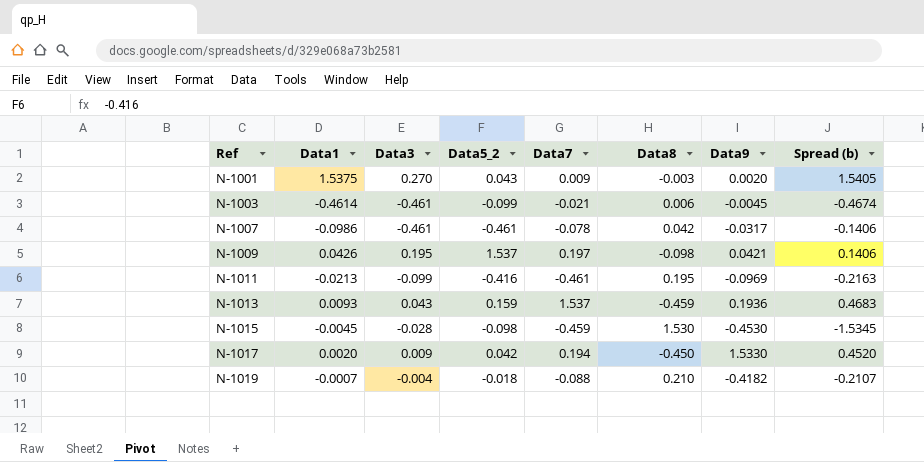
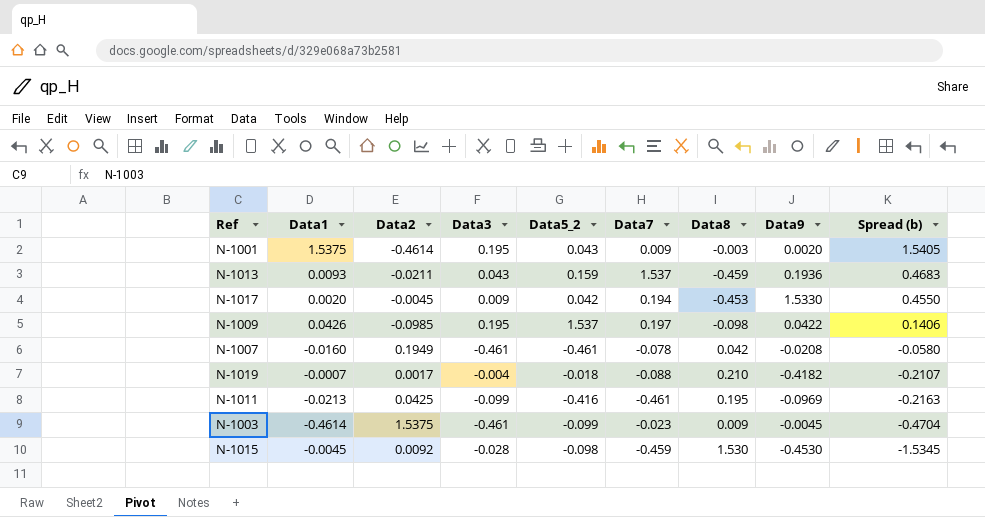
row order: Ref ascending -> Spread (b) descending
column Data2 | position: none -> 3
N-1001 | Data3: 0.270 -> 0.195
N-1017 | Data8: -0.450 -> -0.453
N-1017 | Spread (b): 0.4520 -> 0.4550
N-1009 | Data9: 0.0421 -> 0.0422
N-1007 | Data1: -0.0986 -> -0.0160
N-1007 | Data9: -0.0317 -> -0.0208
N-1007 | Spread (b): -0.1406 -> -0.0580
N-1003 | Data7: -0.021 -> -0.023
N-1003 | Data8: 0.006 -> 0.009
N-1003 | Spread (b): -0.4674 -> -0.4704

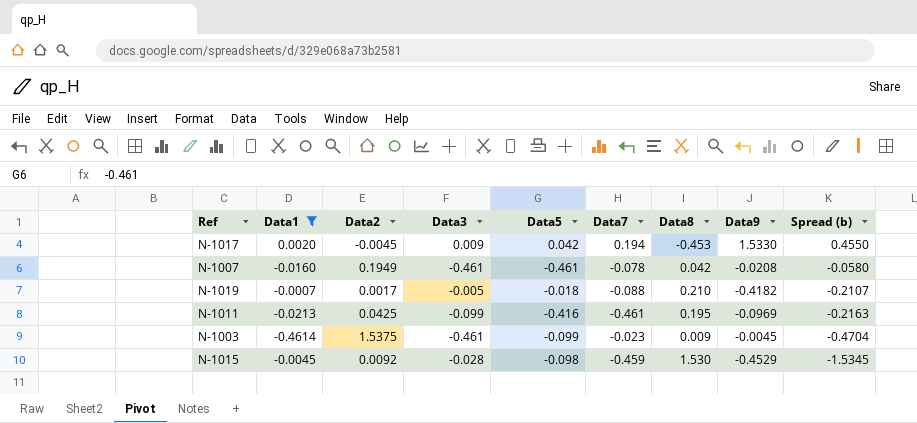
filter: none -> Data1 <= 0.0020
column name: Data5_2 -> Data5
N-1019 | Data3: -0.004 -> -0.005
N-1015 | Data9: -0.4530 -> -0.4529

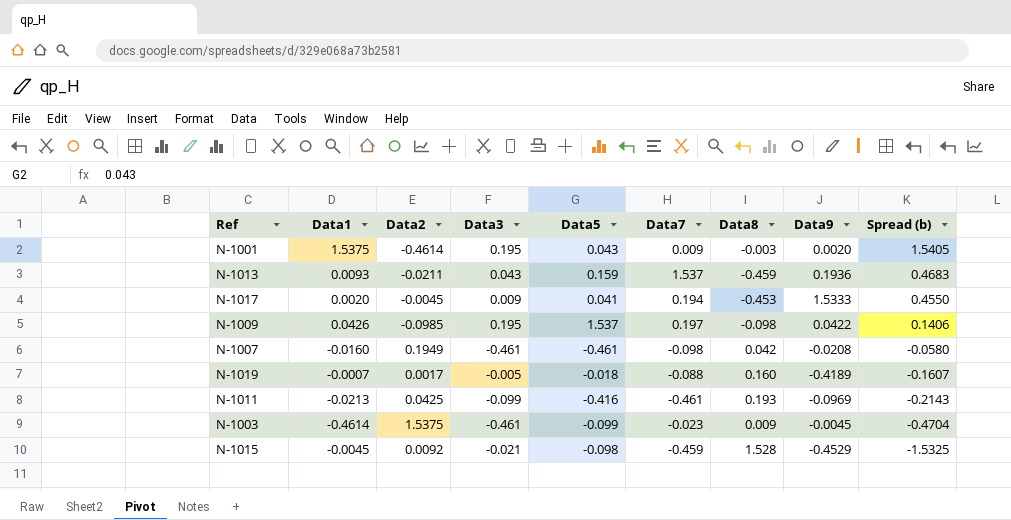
filter: Data1 <= 0.0020 -> none
N-1017 | Data5: 0.042 -> 0.041
N-1017 | Data9: 1.5330 -> 1.5333
N-1007 | Data7: -0.078 -> -0.098
N-1019 | Data8: 0.210 -> 0.160
N-1019 | Data9: -0.4182 -> -0.4189
N-1019 | Spread (b): -0.2107 -> -0.1607
N-1011 | Data8: 0.195 -> 0.193
N-1011 | Spread (b): -0.2163 -> -0.2143
N-1015 | Data3: -0.028 -> -0.021
N-1015 | Data8: 1.530 -> 1.528
N-1015 | Spread (b): -1.5345 -> -1.5325

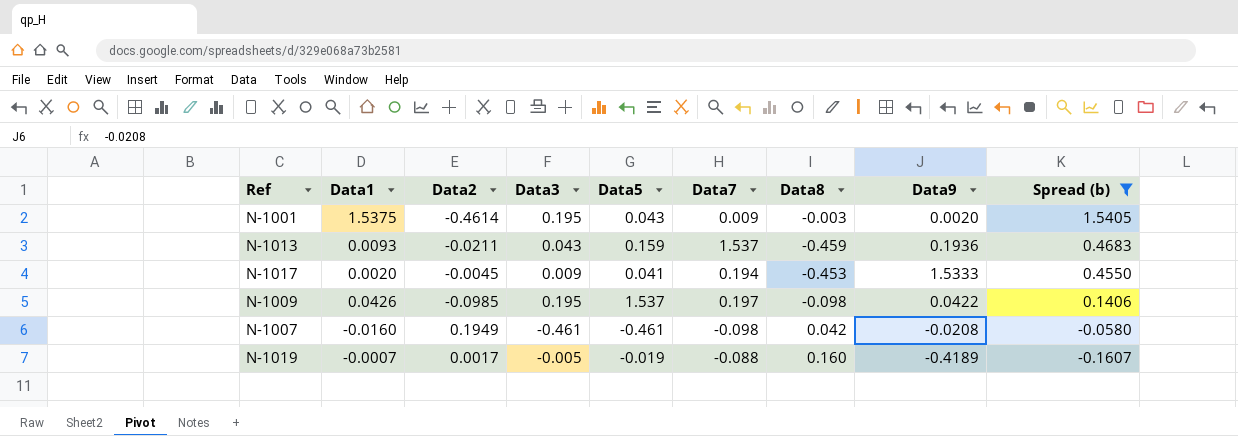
filter: none -> Spread (b) >= -0.1607
N-1019 | Data5: -0.018 -> -0.019

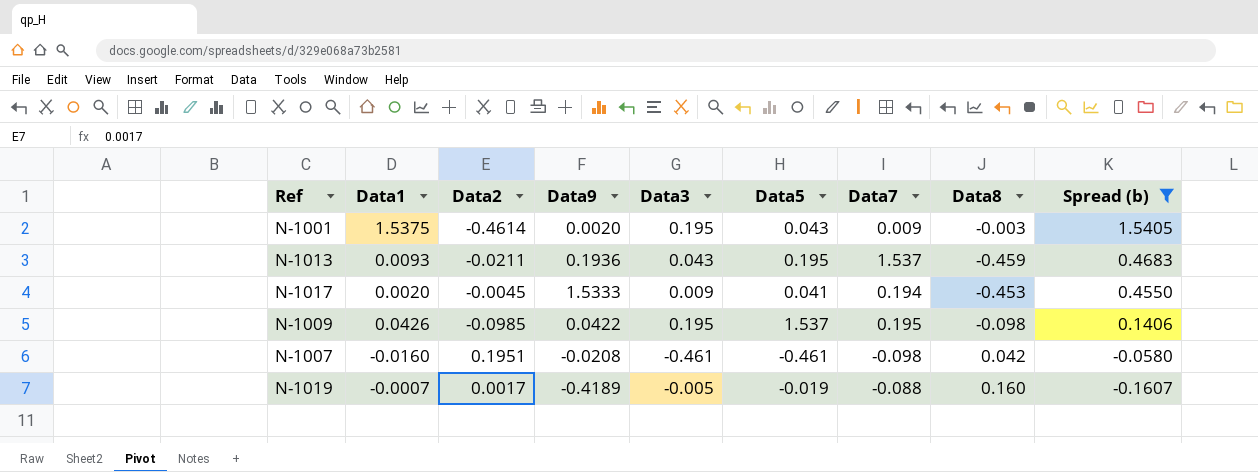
column Data9 | position: 8 -> 4
N-1013 | Data5: 0.159 -> 0.195
N-1009 | Data7: 0.197 -> 0.195
N-1007 | Data2: 0.1949 -> 0.1951

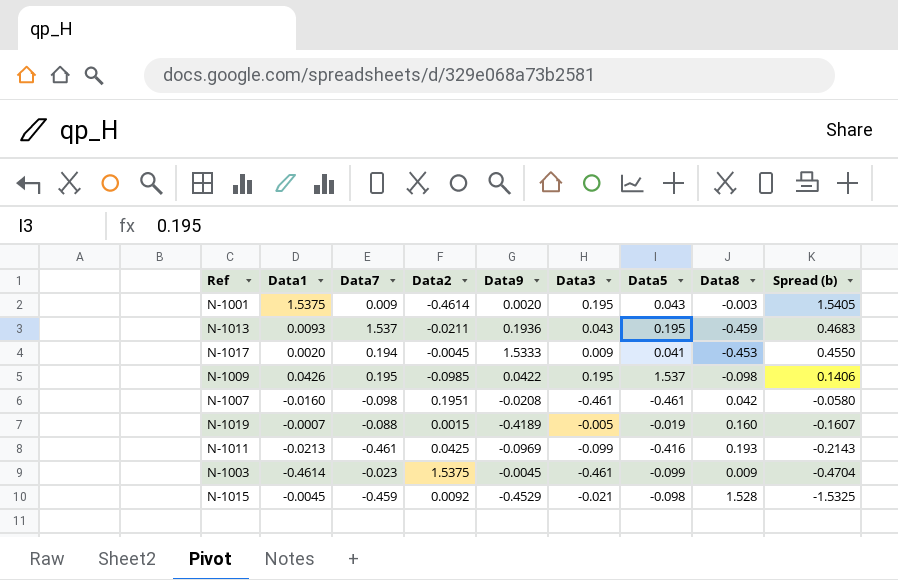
filter: Spread (b) >= -0.1607 -> none
column Data7 | position: 7 -> 3
N-1019 | Data2: 0.0017 -> 0.0015

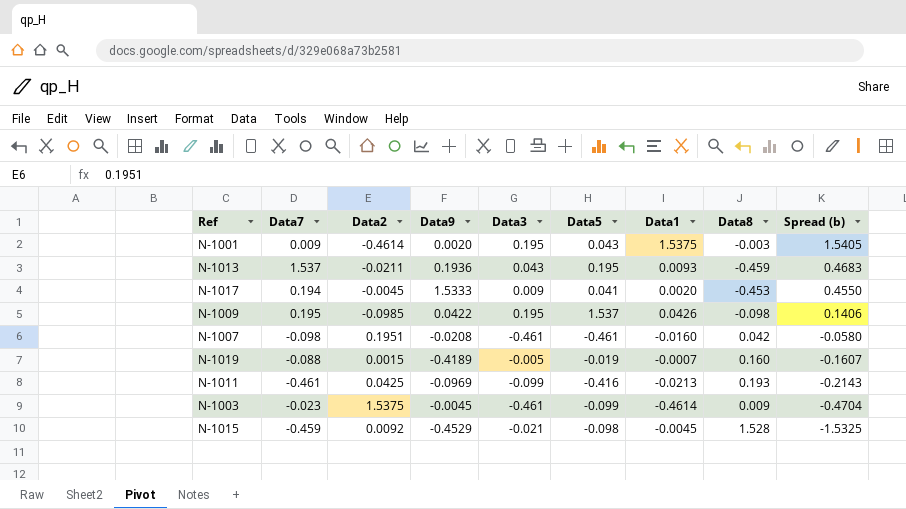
column Data1 | position: 2 -> 7

